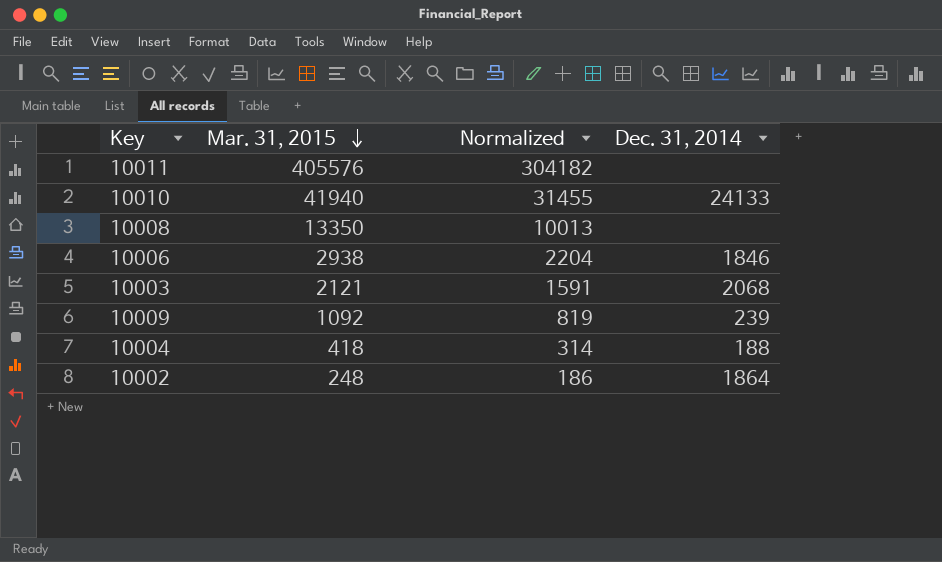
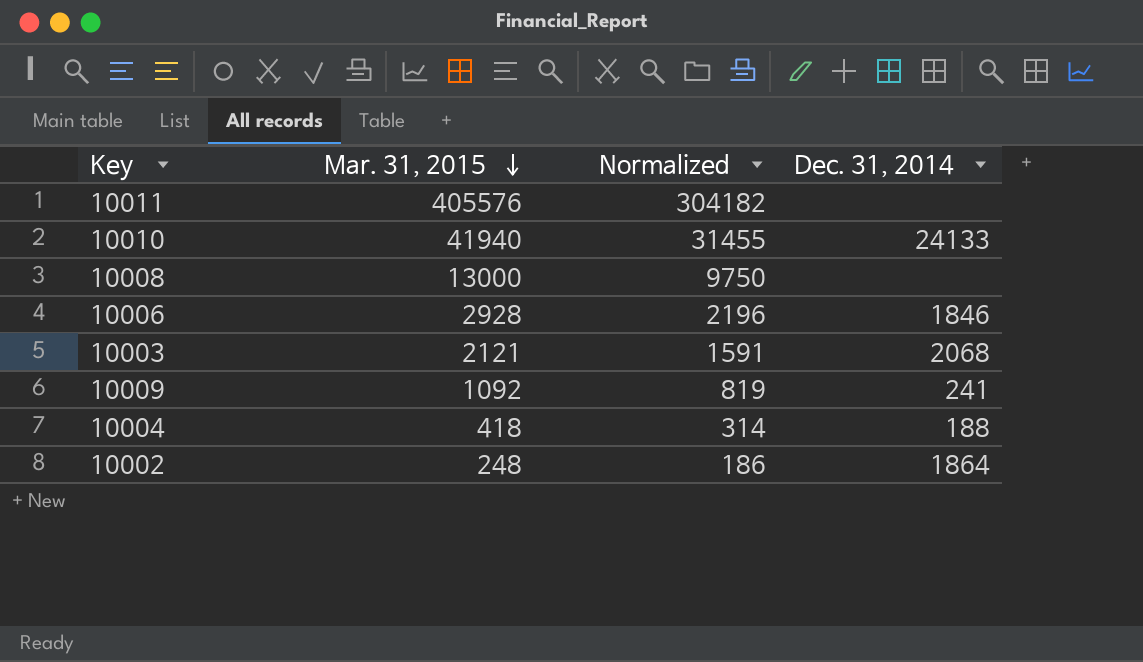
10008 | Mar. 31, 2015: 13350 -> 13000
10008 | Normalized: 10013 -> 9750
10006 | Mar. 31, 2015: 2938 -> 2928
10006 | Normalized: 2204 -> 2196
10009 | Dec. 31, 2014: 239 -> 241

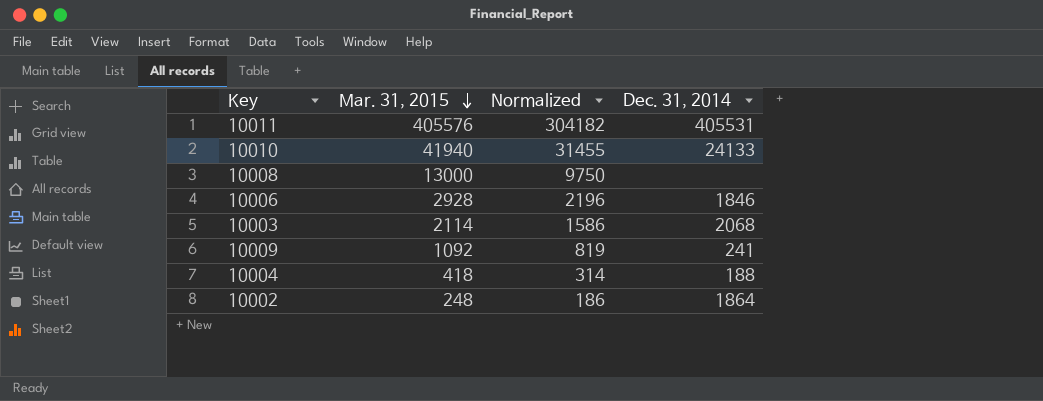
10011 | Dec. 31, 2014: none -> 405531
10003 | Mar. 31, 2015: 2121 -> 2114
10003 | Normalized: 1591 -> 1586

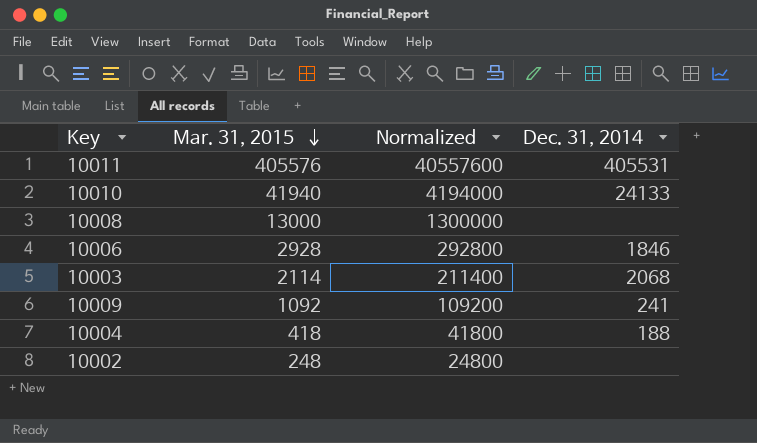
column Normalized | formula: [Mar. 31, 2015] * 0.75 -> [Mar. 31, 2015] * 100
10002 | Dec. 31, 2014: 1864 -> none

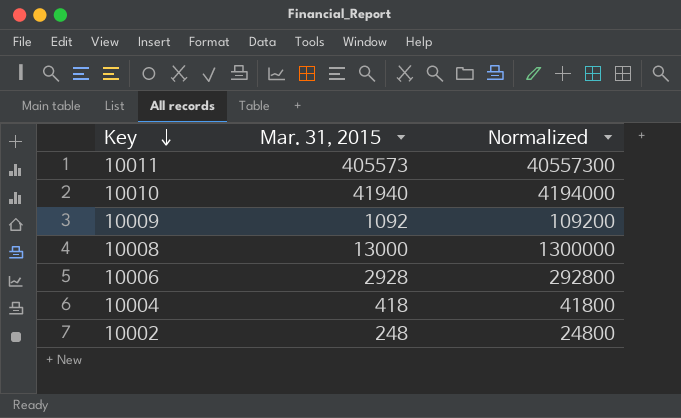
row order: Mar. 31, 2015 descending -> Key descending
column Dec. 31, 2014 | position: 4 -> none
row 10003: 2114 | 211400 | 2068 -> none
10011 | Mar. 31, 2015: 405576 -> 405573
10011 | Normalized: 40557600 -> 40557300

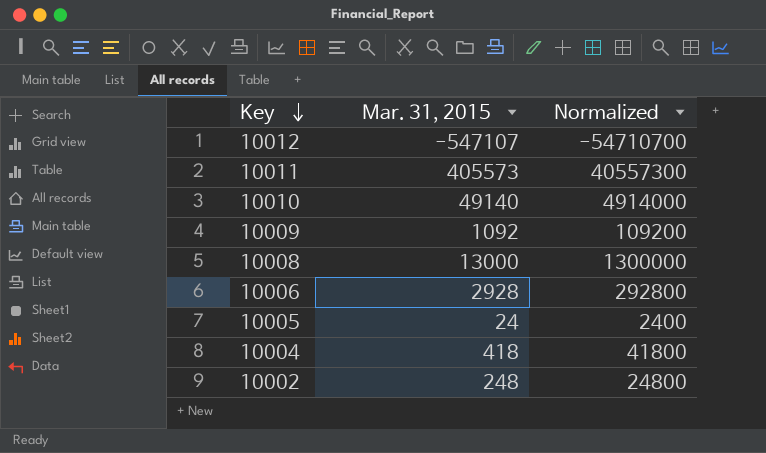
row 10012: none -> -547107 | -54710700
10010 | Mar. 31, 2015: 41940 -> 49140
10010 | Normalized: 4194000 -> 4914000
row 10005: none -> 24 | 2400

